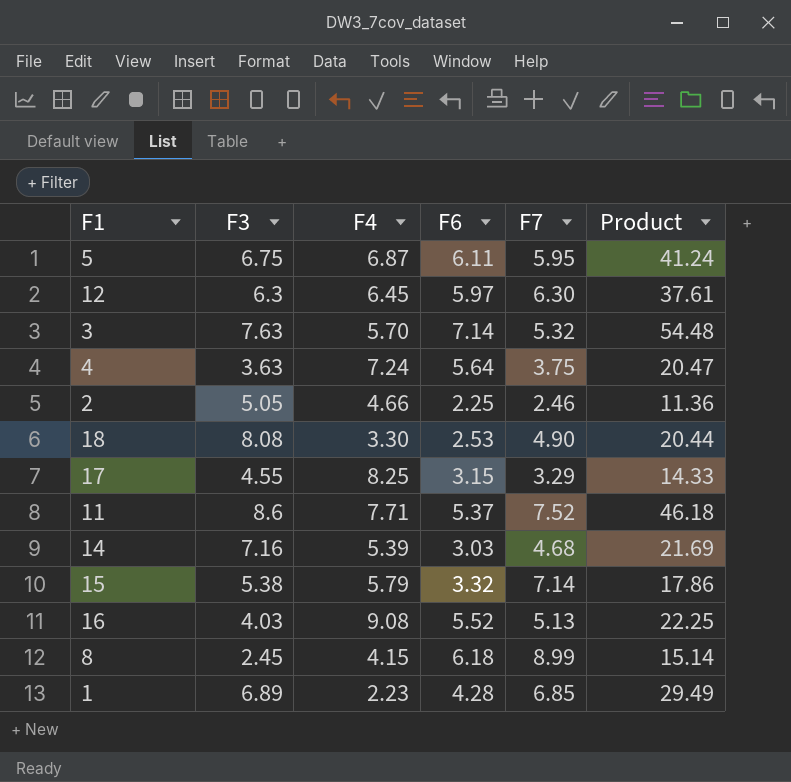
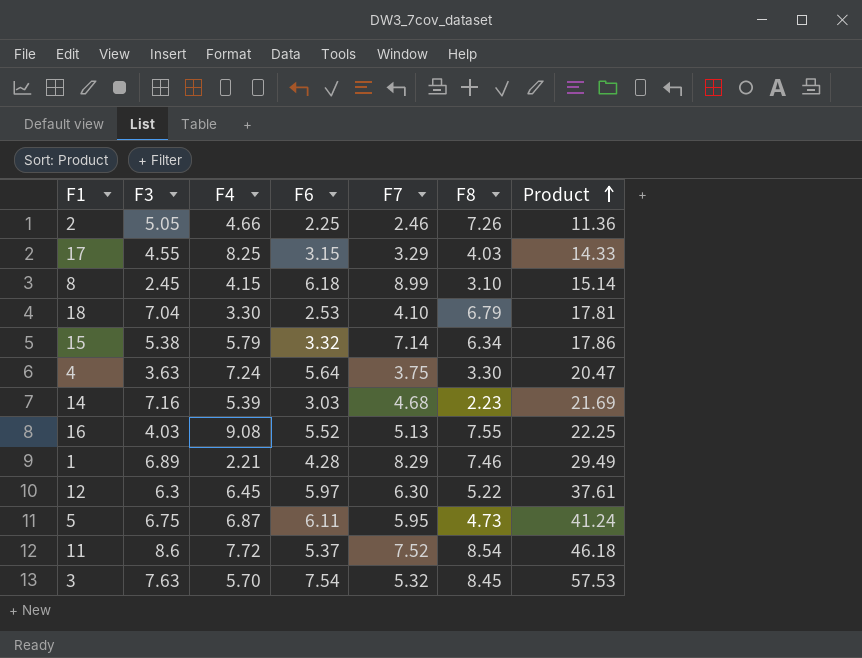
row order: none -> Product ascending
column F8 | position: none -> 6
18 | F3: 8.08 -> 7.04
18 | F7: 4.90 -> 4.10
18 | Product: 20.44 -> 17.81
1 | F4: 2.23 -> 2.21
1 | F7: 6.85 -> 8.29
11 | F4: 7.71 -> 7.72
3 | F6: 7.14 -> 7.54
3 | Product: 54.48 -> 57.53

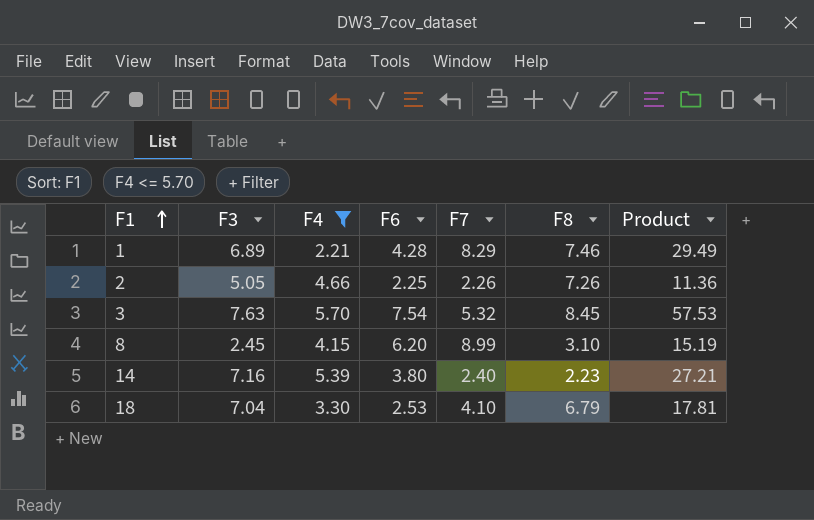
filter: none -> F4 <= 5.70
row order: Product ascending -> F1 ascending
2 | F7: 2.46 -> 2.26
8 | F6: 6.18 -> 6.20
8 | Product: 15.14 -> 15.19
14 | F6: 3.03 -> 3.80
14 | F7: 4.68 -> 2.40
14 | Product: 21.69 -> 27.21

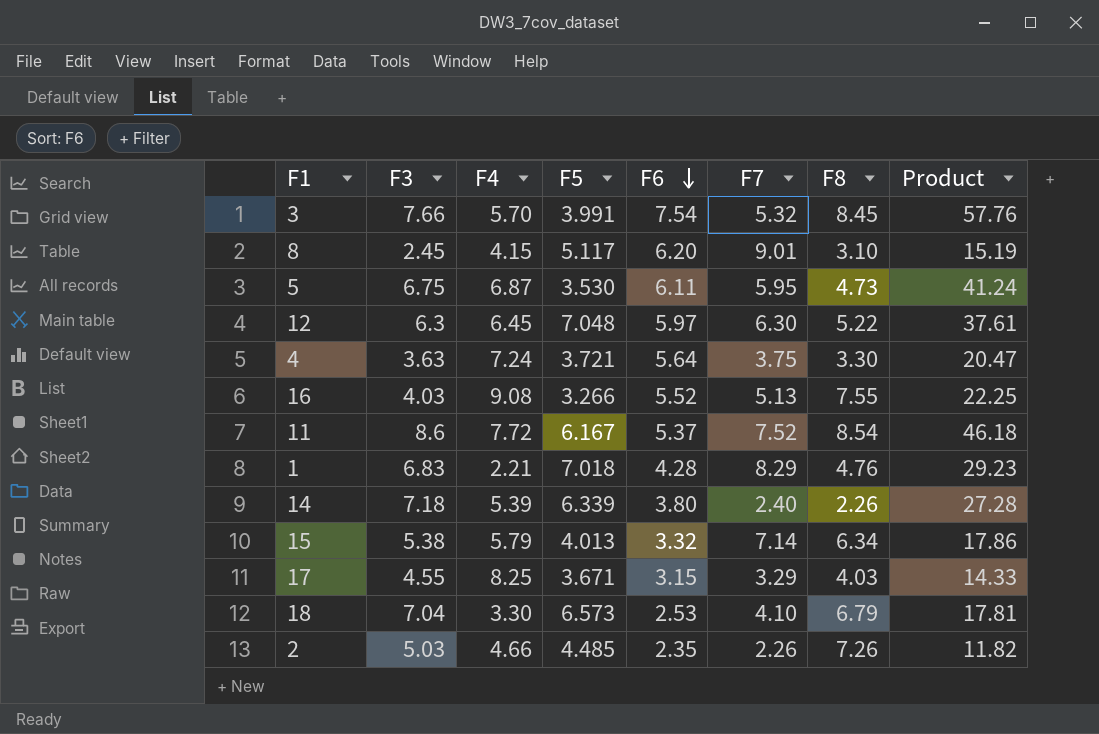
filter: F4 <= 5.70 -> none
row order: F1 ascending -> F6 descending
column F5 | position: none -> 4
3 | F3: 7.63 -> 7.66
3 | Product: 57.53 -> 57.76
8 | F7: 8.99 -> 9.01
1 | F3: 6.89 -> 6.83
1 | F8: 7.46 -> 4.76
1 | Product: 29.49 -> 29.23
14 | F3: 7.16 -> 7.18
14 | F8: 2.23 -> 2.26
14 | Product: 27.21 -> 27.28
2 | F3: 5.05 -> 5.03
2 | F6: 2.25 -> 2.35
2 | Product: 11.36 -> 11.82

